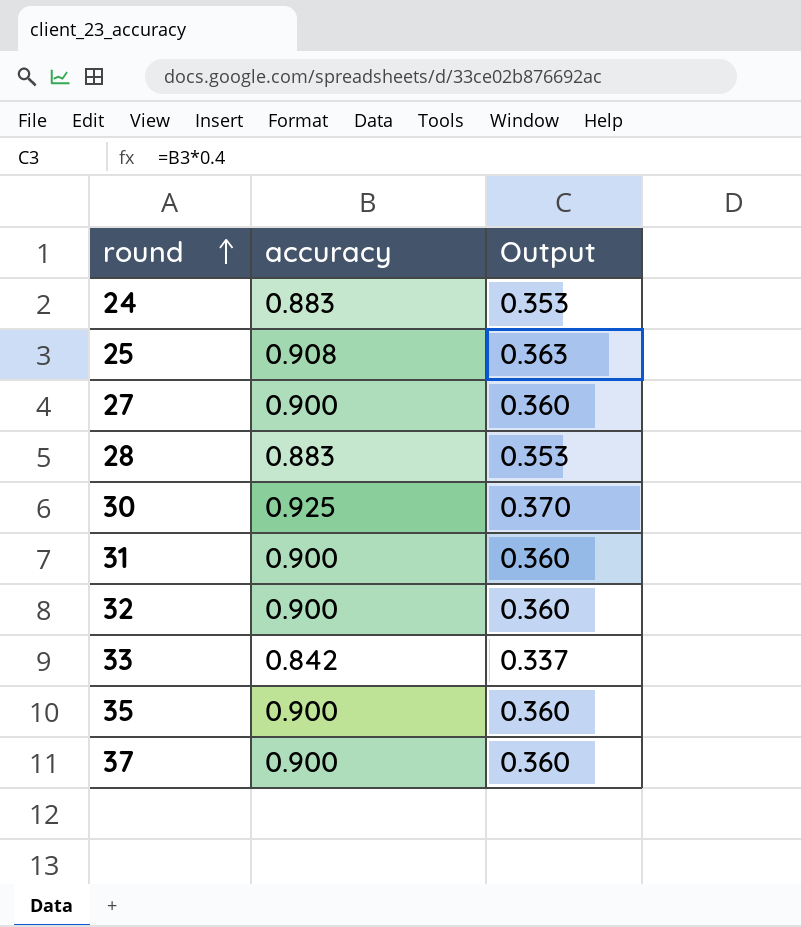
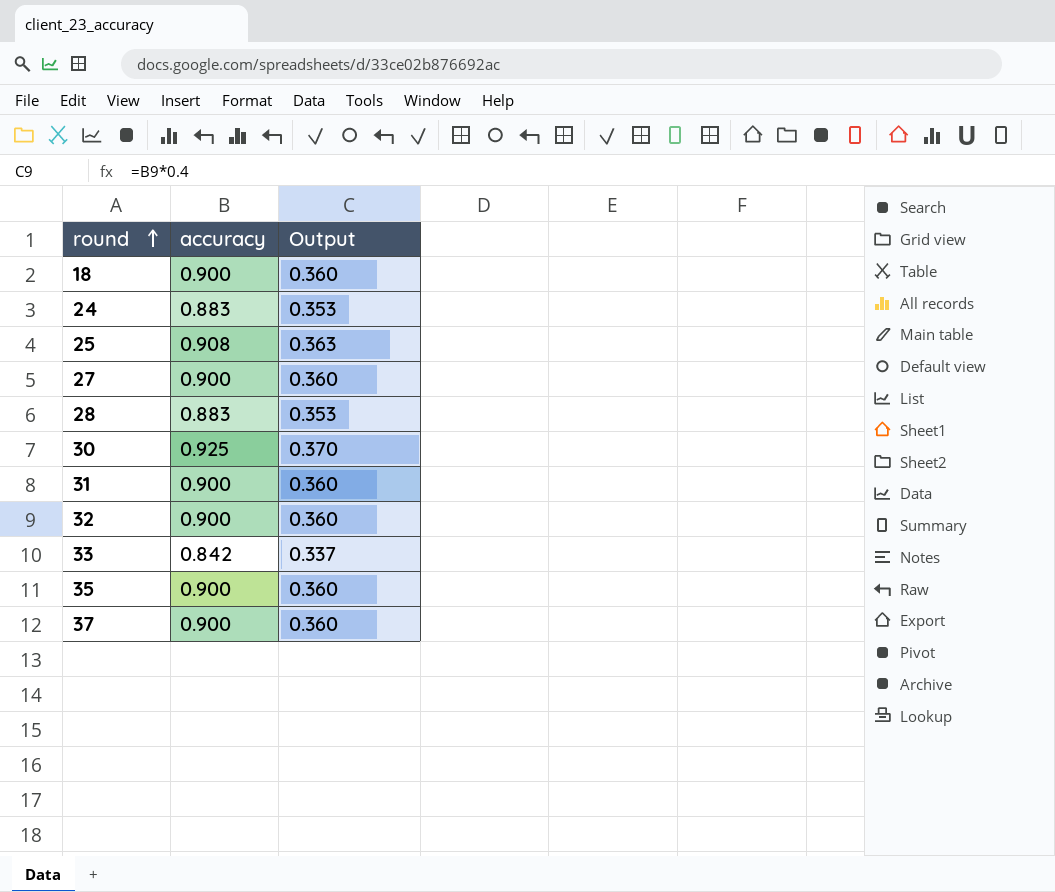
row 18: none -> 0.900 | 0.360

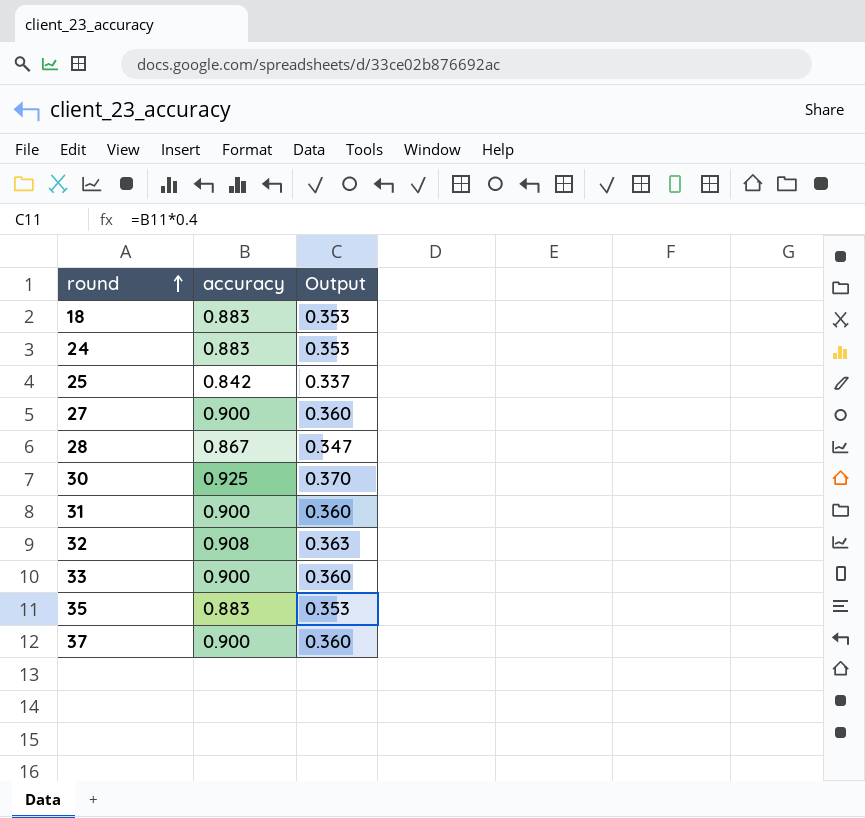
18 | accuracy: 0.900 -> 0.883
18 | Output: 0.360 -> 0.353
25 | accuracy: 0.908 -> 0.842
25 | Output: 0.363 -> 0.337
28 | accuracy: 0.883 -> 0.867
28 | Output: 0.353 -> 0.347
32 | accuracy: 0.900 -> 0.908
32 | Output: 0.360 -> 0.363
33 | accuracy: 0.842 -> 0.900
33 | Output: 0.337 -> 0.360
35 | accuracy: 0.900 -> 0.883
35 | Output: 0.360 -> 0.353

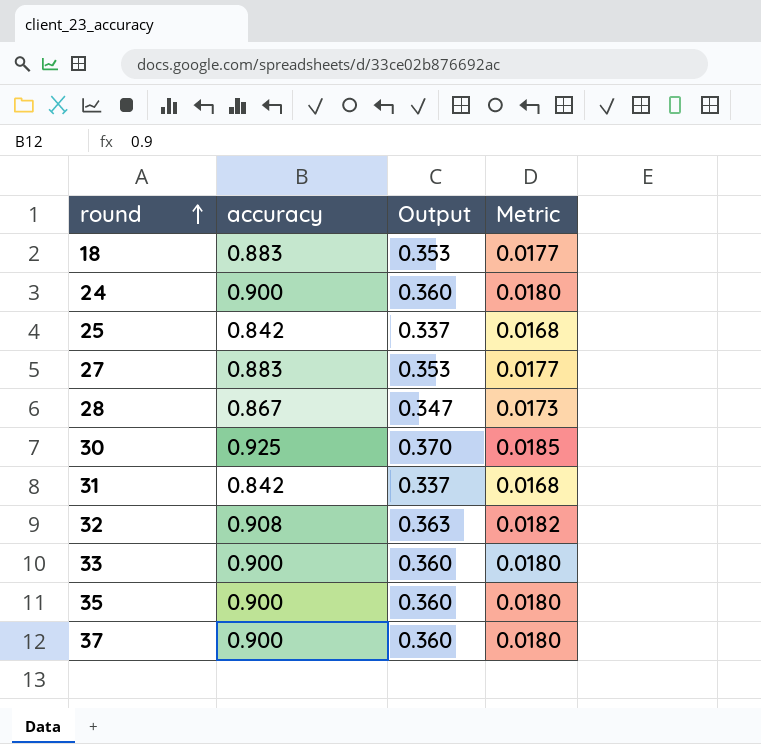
column Metric | formula: none -> [accuracy] * 0.02
24 | accuracy: 0.883 -> 0.900
24 | Output: 0.353 -> 0.360
27 | accuracy: 0.900 -> 0.883
27 | Output: 0.360 -> 0.353
31 | accuracy: 0.900 -> 0.842
31 | Output: 0.360 -> 0.337
35 | accuracy: 0.883 -> 0.900
35 | Output: 0.353 -> 0.360

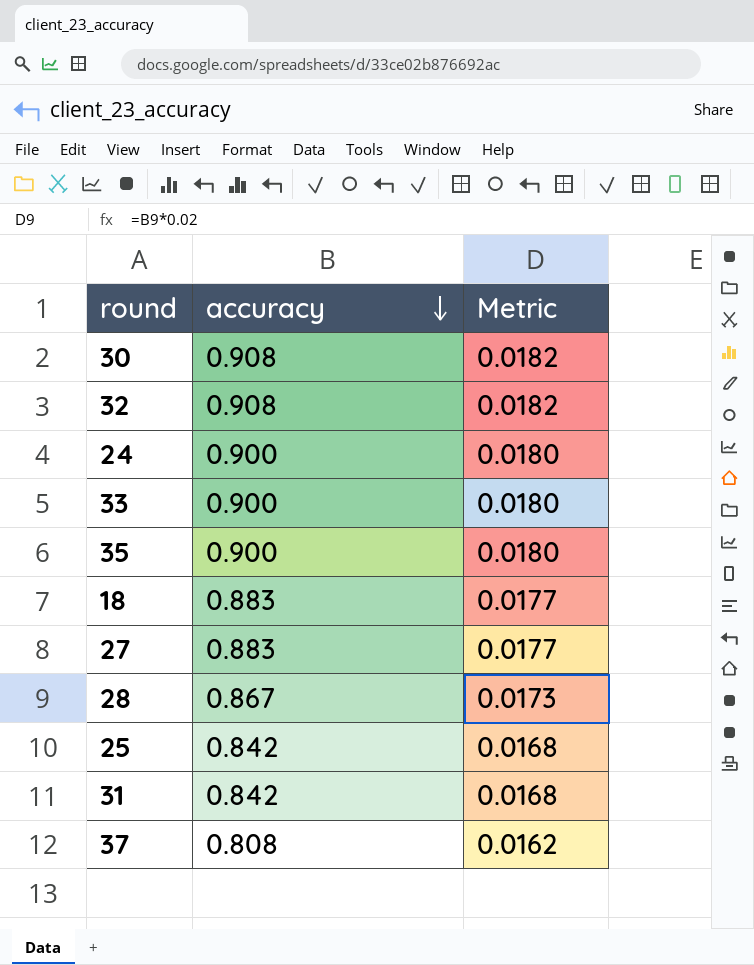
row order: round ascending -> accuracy descending
column Output | formula: [accuracy] * 0.4 -> none
30 | accuracy: 0.925 -> 0.908
30 | Metric: 0.0185 -> 0.0182
37 | accuracy: 0.900 -> 0.808
37 | Metric: 0.0180 -> 0.0162

